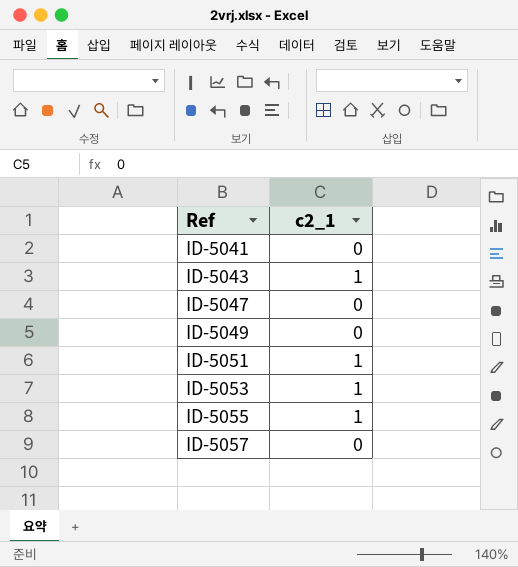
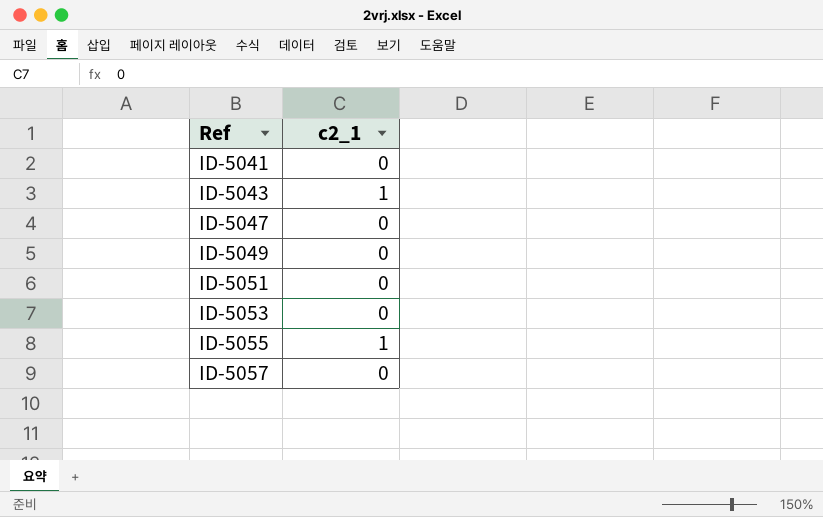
ID-5051 | c2_1: 1 -> 0
ID-5053 | c2_1: 1 -> 0

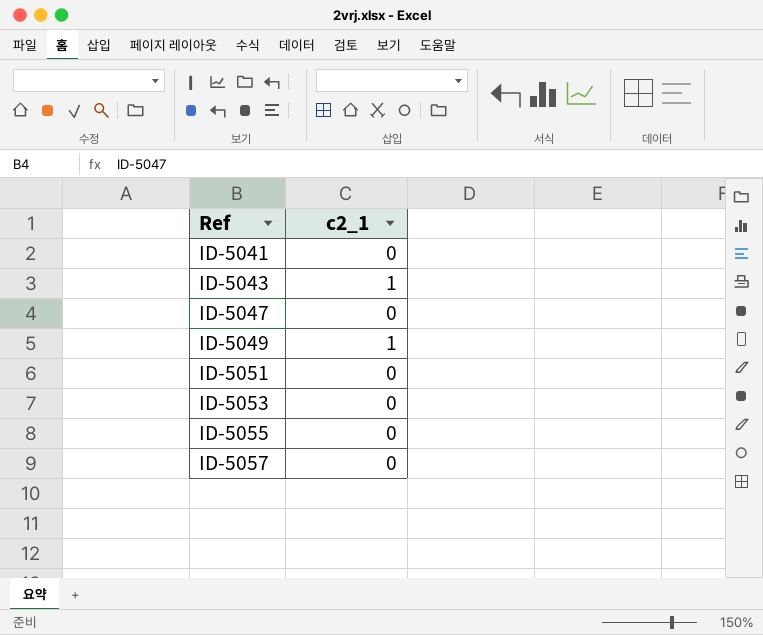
ID-5049 | c2_1: 0 -> 1
ID-5055 | c2_1: 1 -> 0

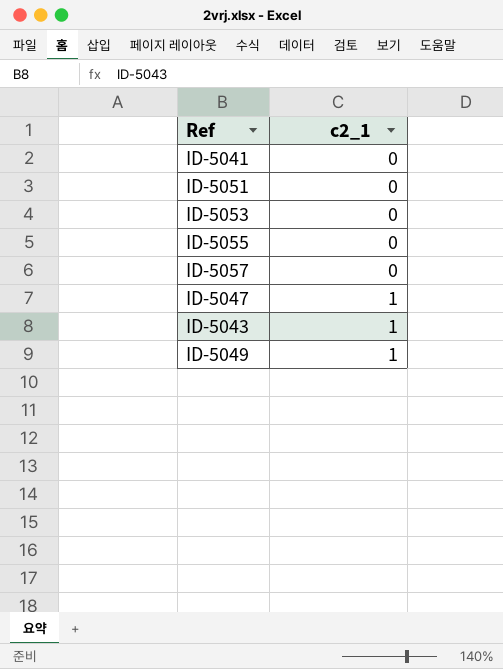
row order: Ref ascending -> c2_1 ascending
ID-5047 | c2_1: 0 -> 1

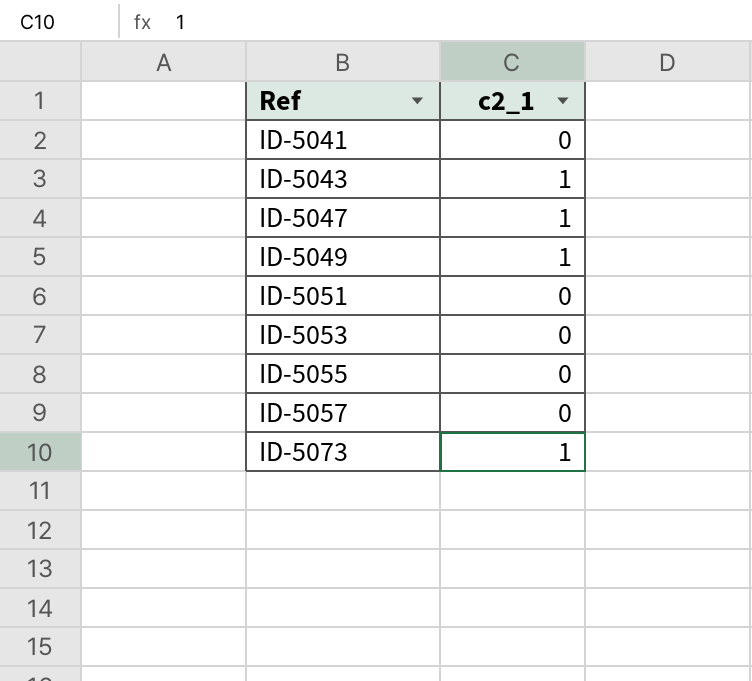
row order: c2_1 ascending -> Ref ascending
row ID-5073: none -> 1

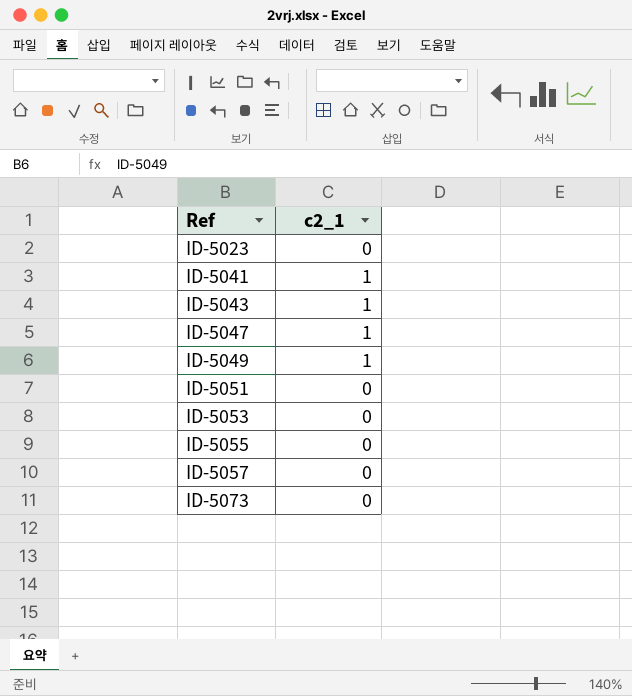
row ID-5023: none -> 0
ID-5041 | c2_1: 0 -> 1
ID-5073 | c2_1: 1 -> 0

